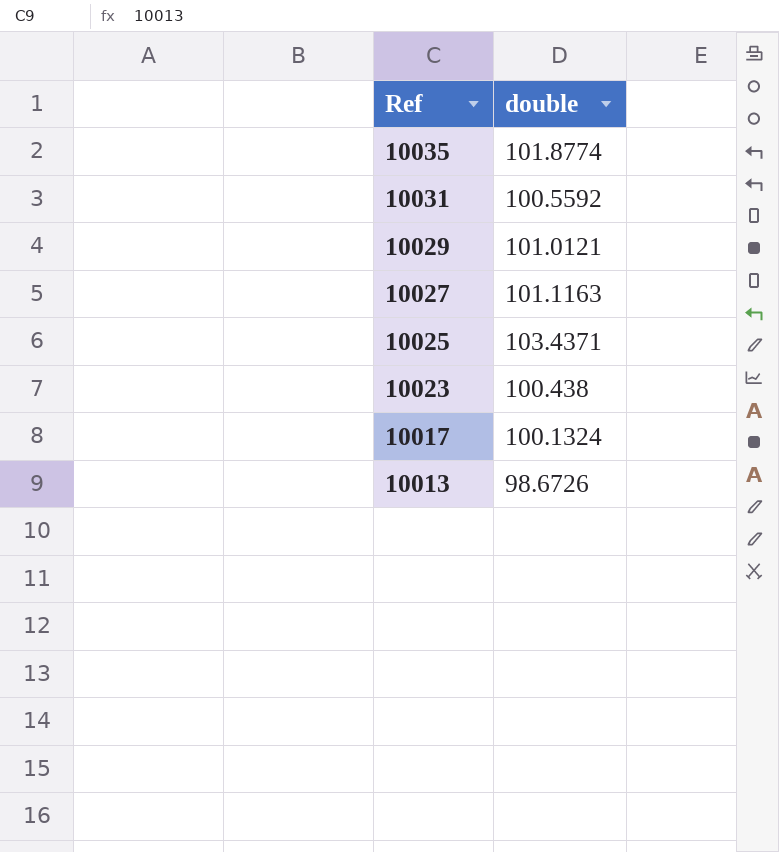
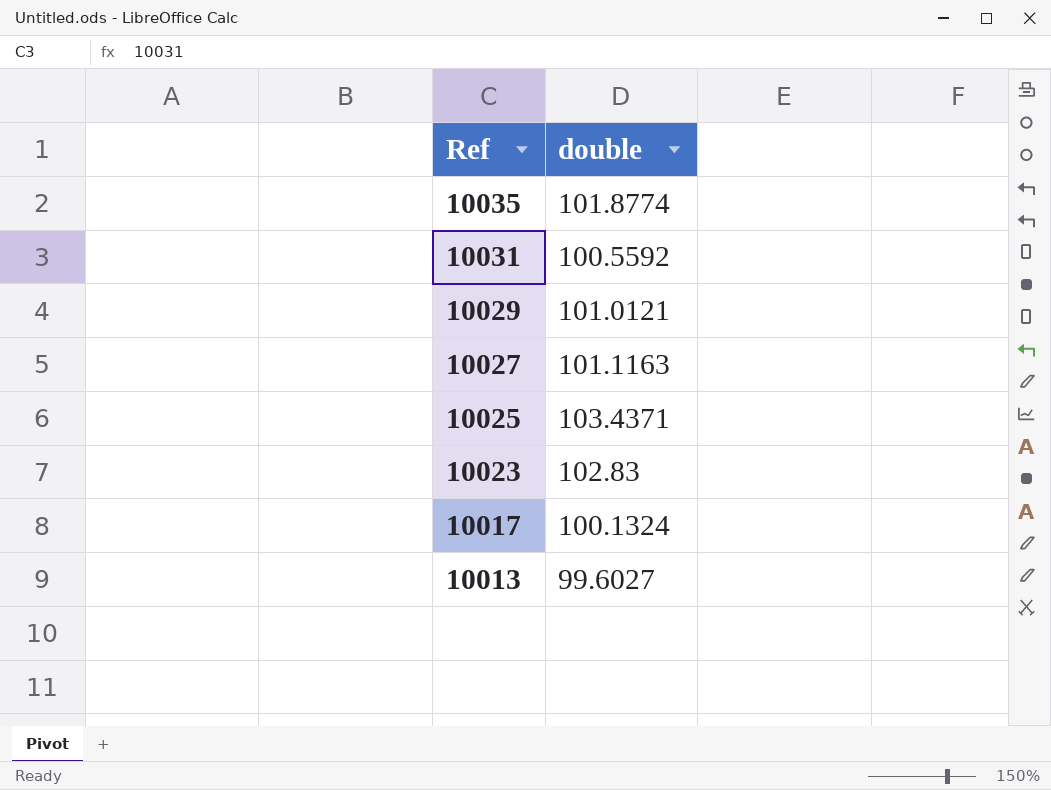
10023 | double: 100.438 -> 102.83
10013 | double: 98.6726 -> 99.6027

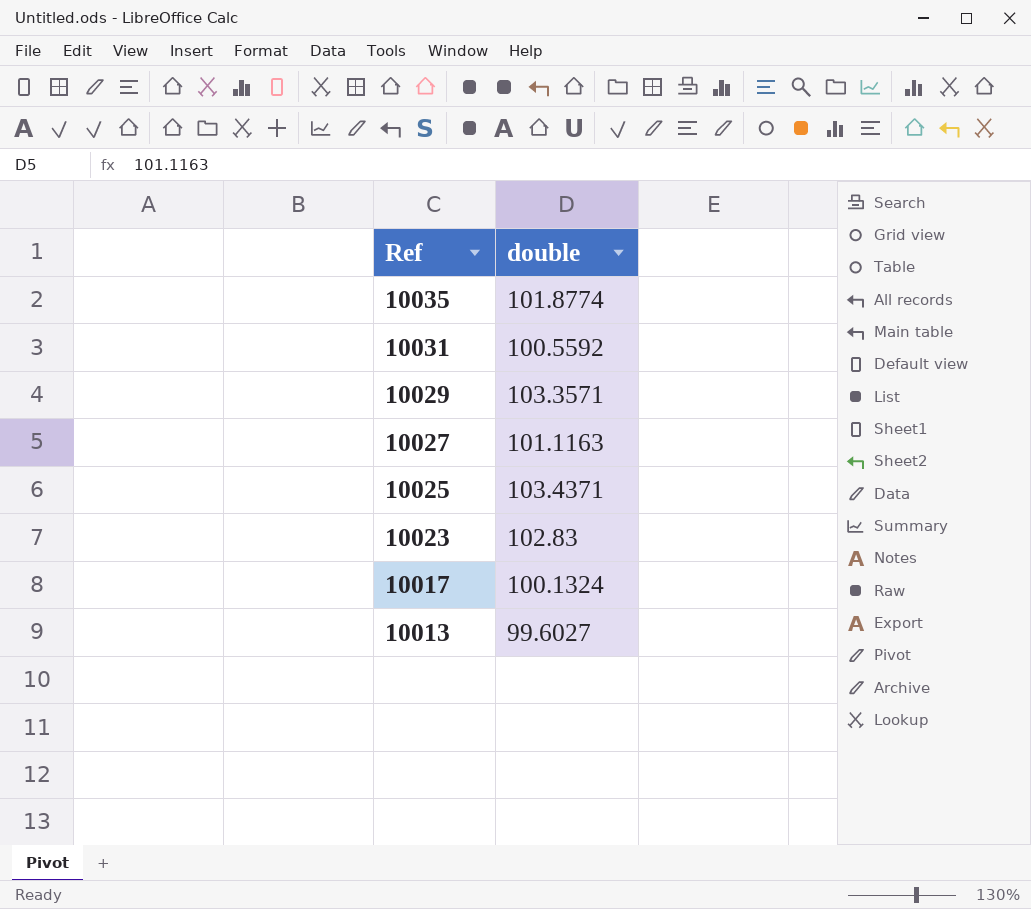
10029 | double: 101.0121 -> 103.3571

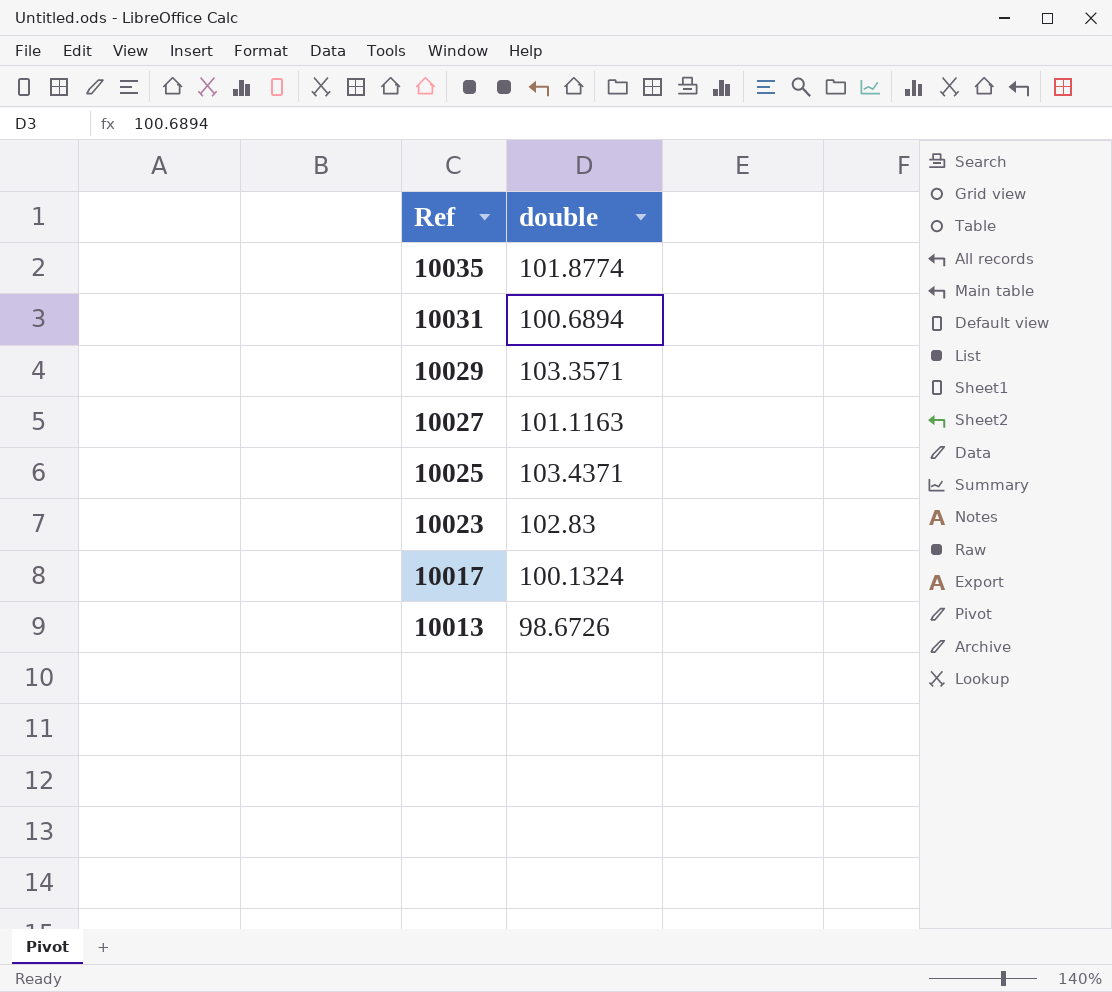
10031 | double: 100.5592 -> 100.6894
10013 | double: 99.6027 -> 98.6726

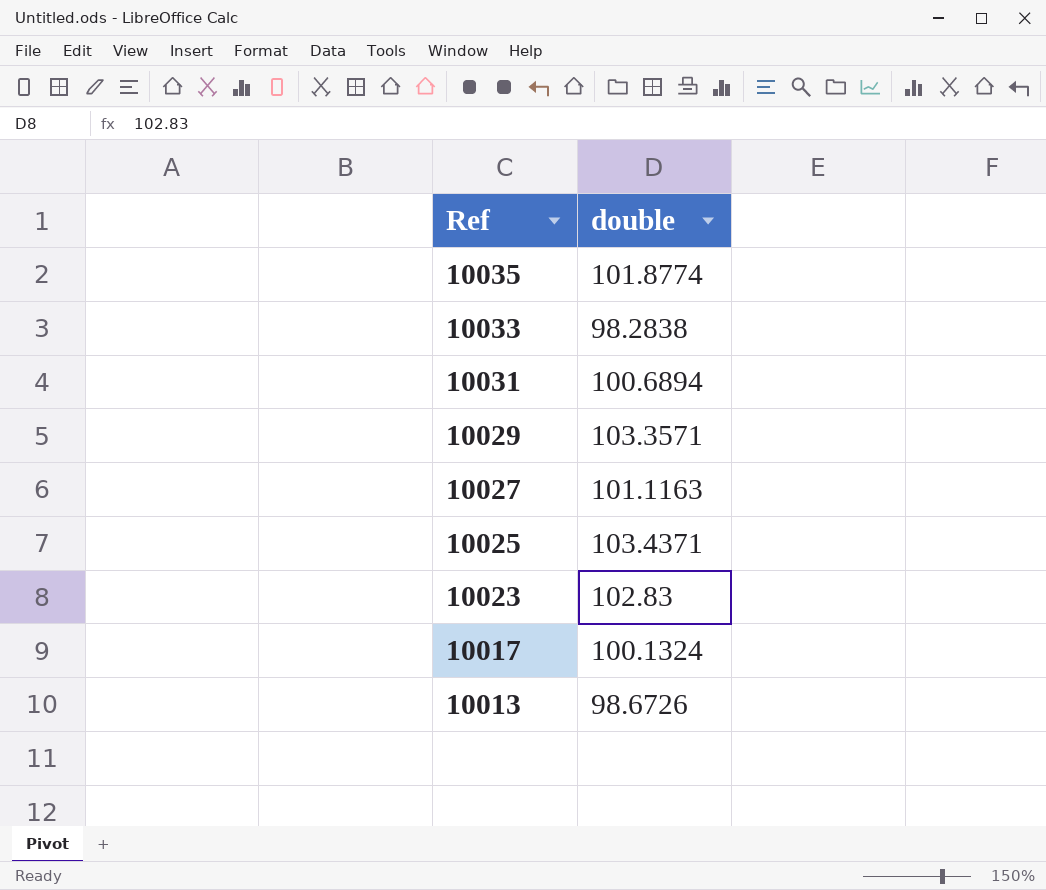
row 10033: none -> 98.2838

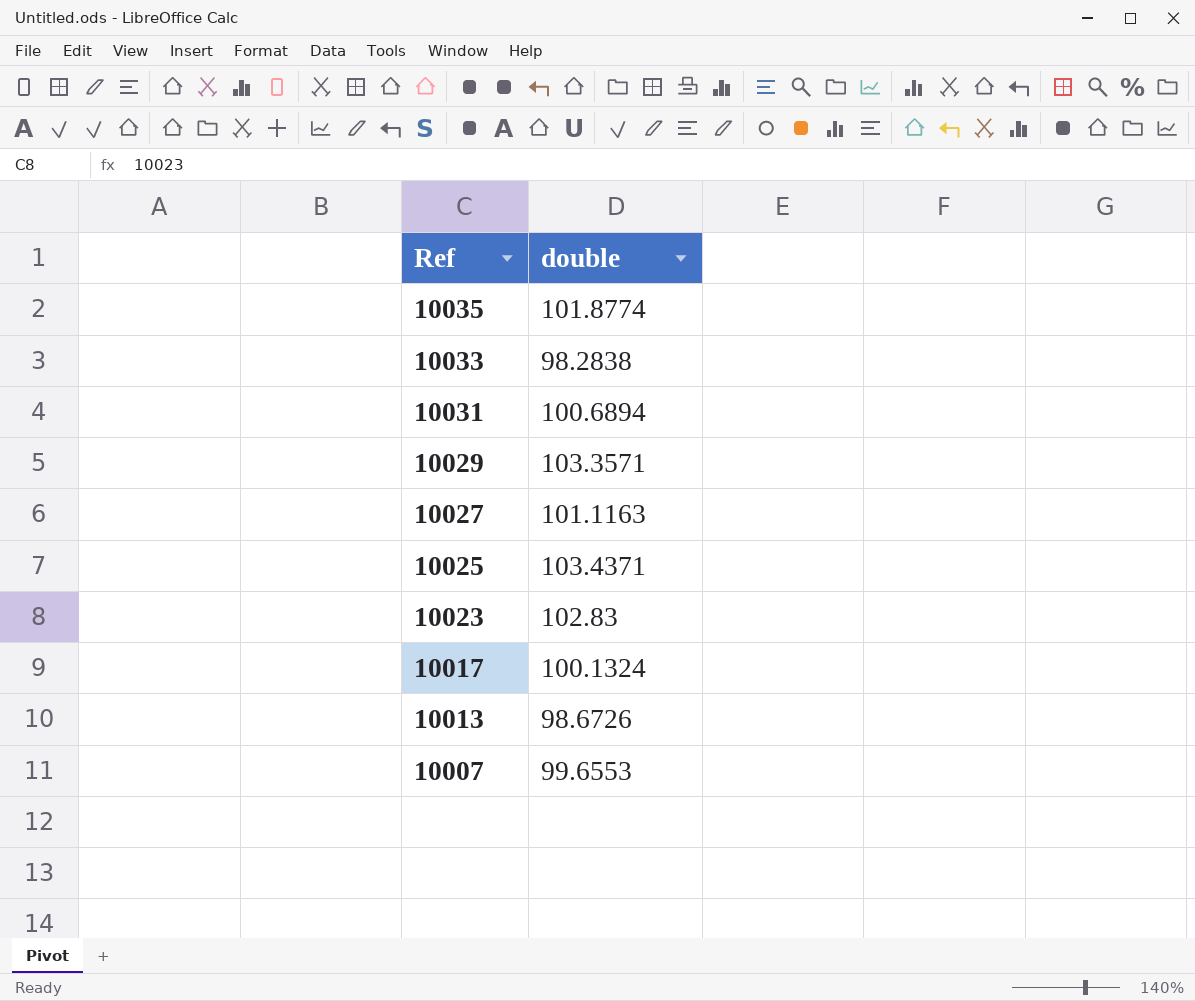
row 10007: none -> 99.6553

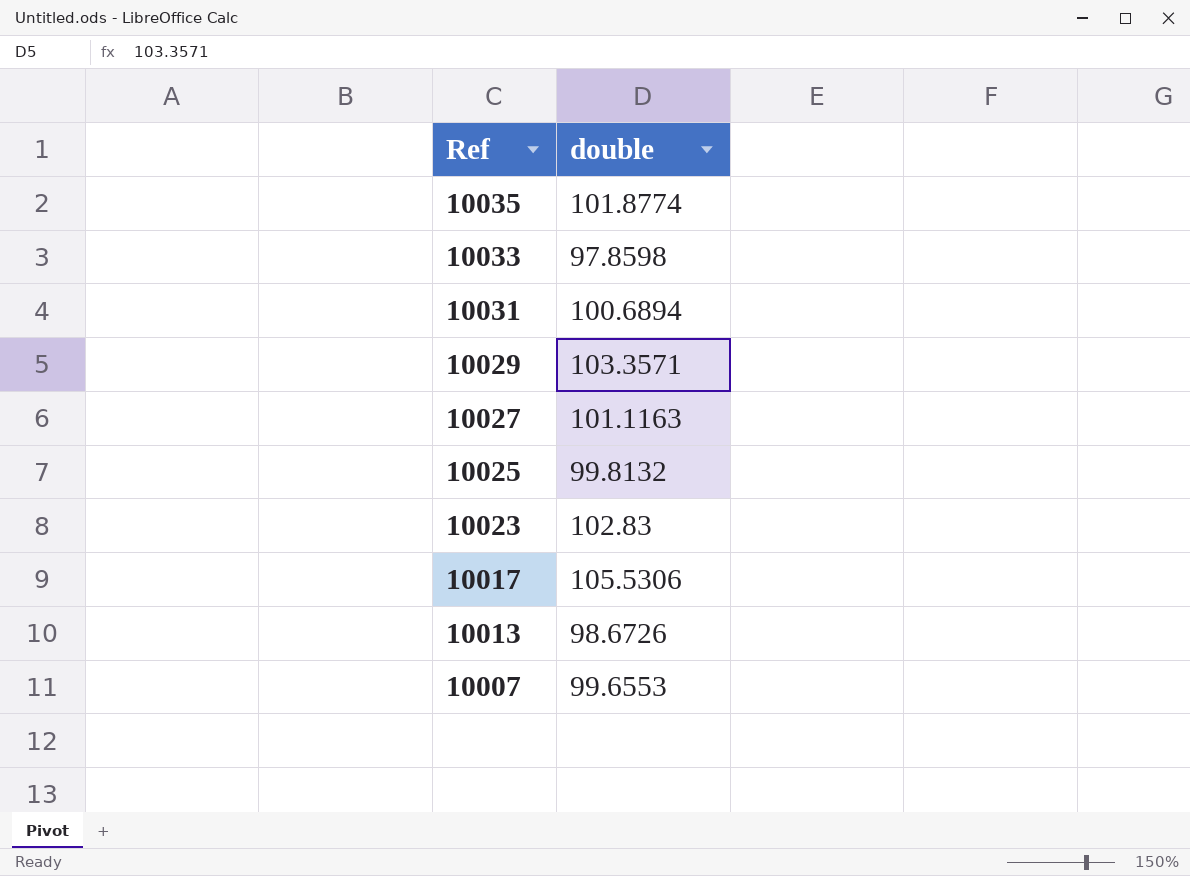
10033 | double: 98.2838 -> 97.8598
10025 | double: 103.4371 -> 99.8132
10017 | double: 100.1324 -> 105.5306

